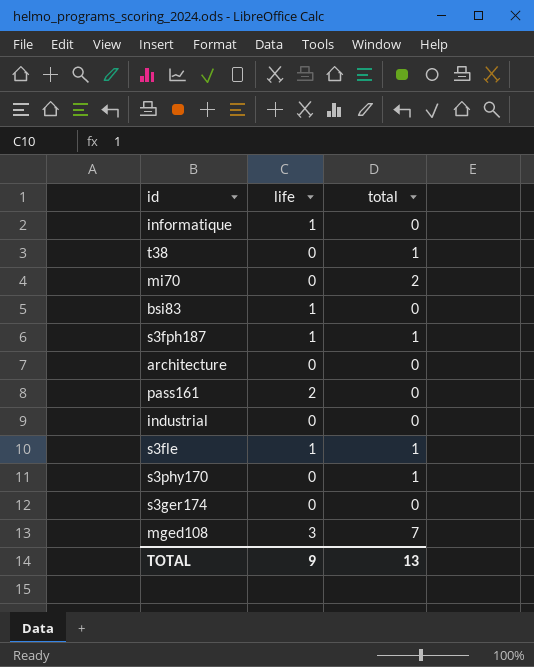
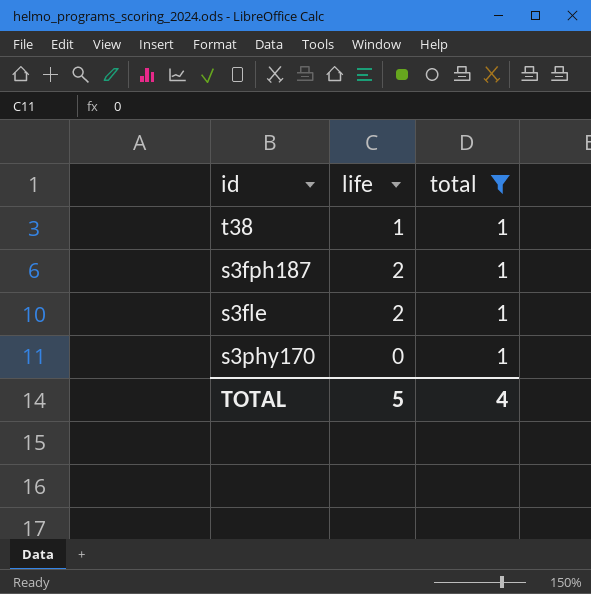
filter: none -> total = 1
t38 | life: 0 -> 1
s3fph187 | life: 1 -> 2
s3fle | life: 1 -> 2
TOTAL | life: 9 -> 5
TOTAL | total: 13 -> 4

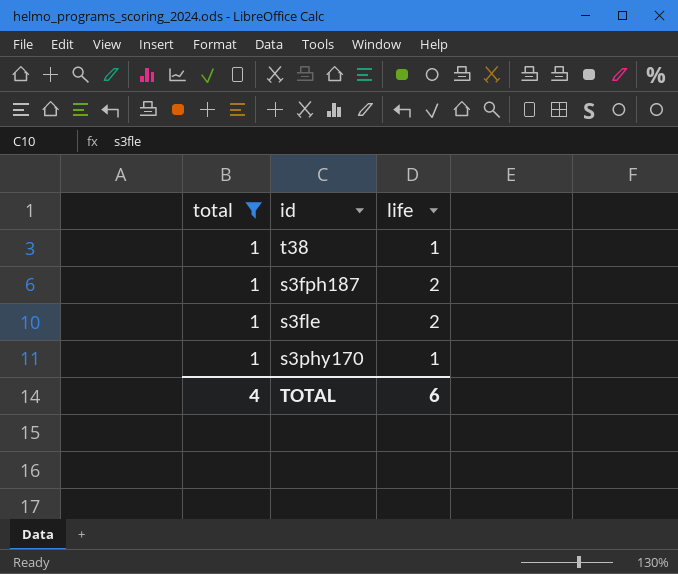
column total | position: 3 -> 1
s3phy170 | life: 0 -> 1
TOTAL | life: 5 -> 6

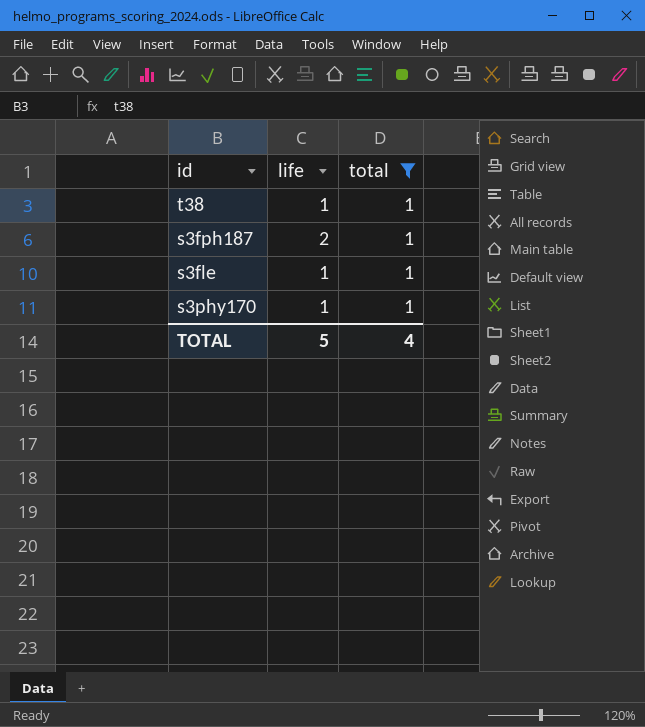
column total | position: 1 -> 3
s3fle | life: 2 -> 1
TOTAL | life: 6 -> 5

